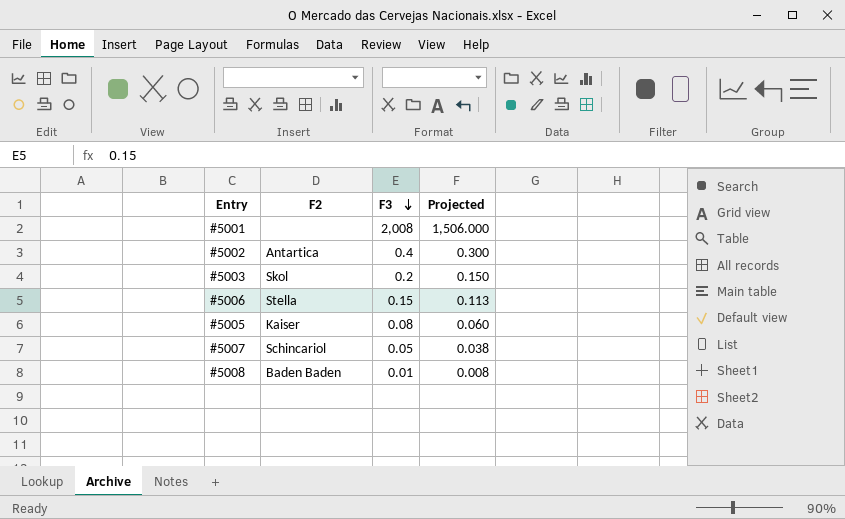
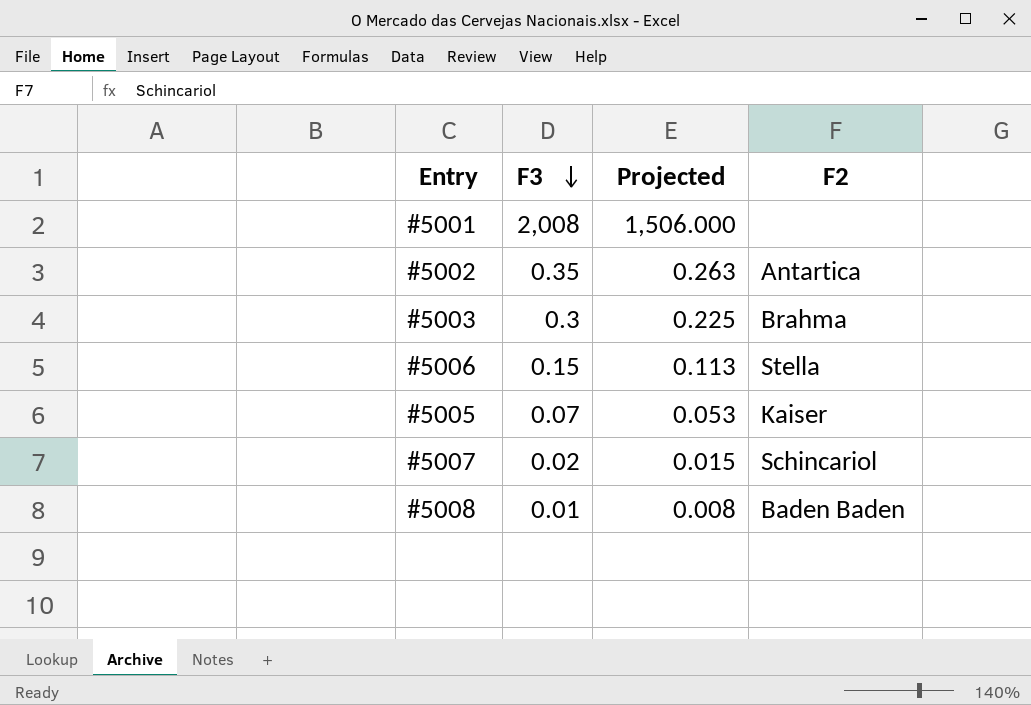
column F2 | position: 2 -> 4
#5002 | F3: 0.4 -> 0.35
#5002 | Projected: 0.300 -> 0.263
#5003 | F3: 0.2 -> 0.3
#5003 | Projected: 0.150 -> 0.225
#5003 | F2: Skol -> Brahma
#5005 | F3: 0.08 -> 0.07
#5005 | Projected: 0.060 -> 0.053
#5007 | F3: 0.05 -> 0.02
#5007 | Projected: 0.038 -> 0.015

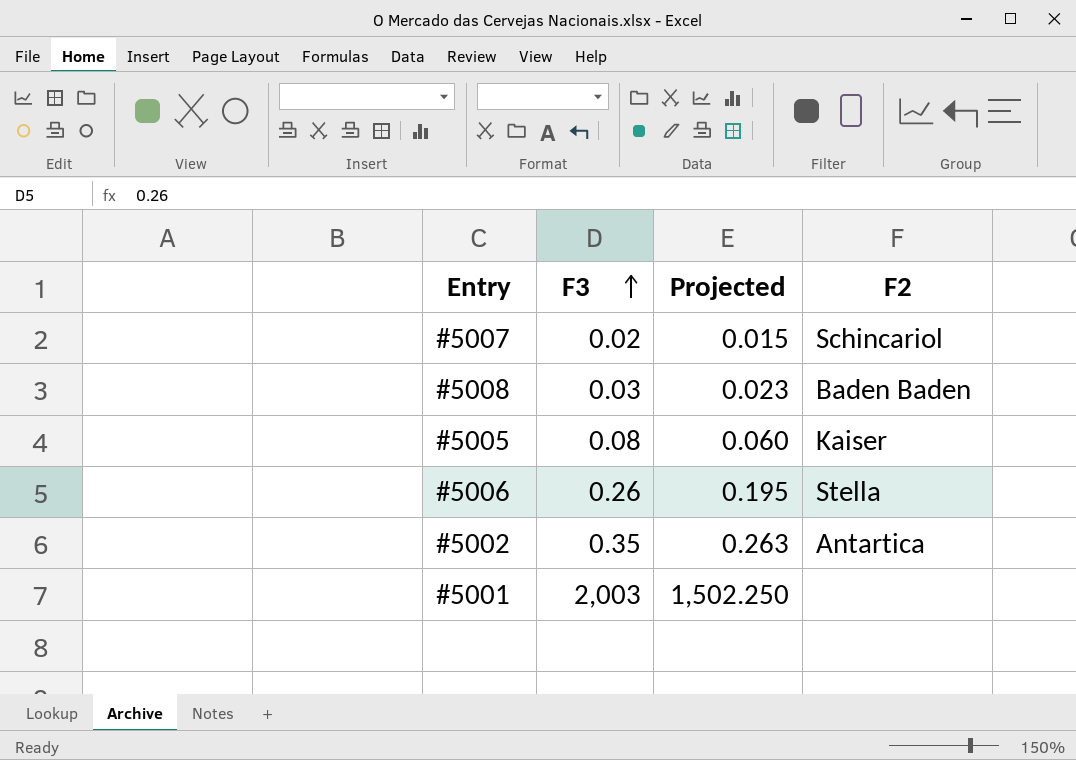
row order: F3 descending -> F3 ascending
row #5003: 0.3 | 0.225 | Brahma -> none
#5008 | F3: 0.01 -> 0.03
#5008 | Projected: 0.008 -> 0.023
#5005 | F3: 0.07 -> 0.08
#5005 | Projected: 0.053 -> 0.060
#5006 | F3: 0.15 -> 0.26
#5006 | Projected: 0.113 -> 0.195
#5001 | F3: 2,008 -> 2,003
#5001 | Projected: 1,506.000 -> 1,502.250

